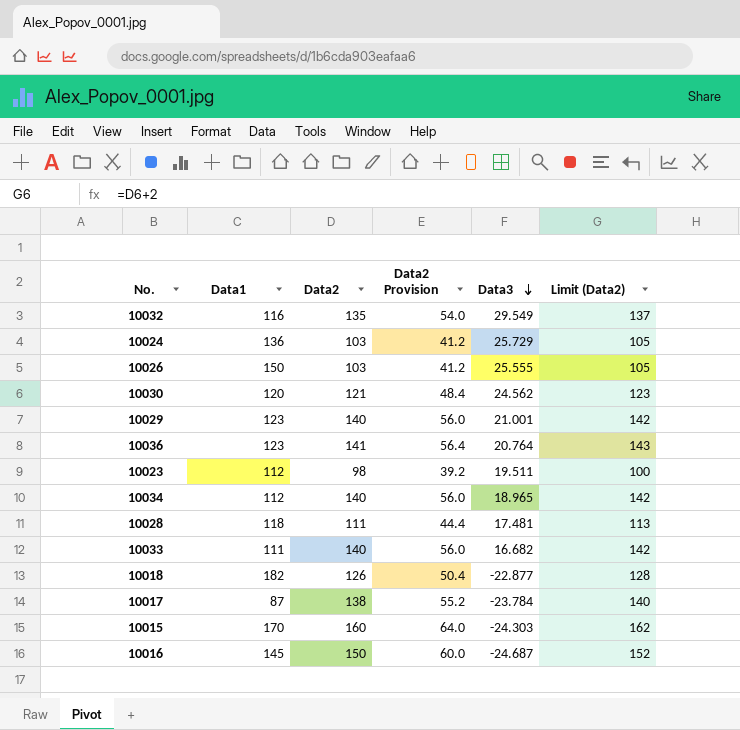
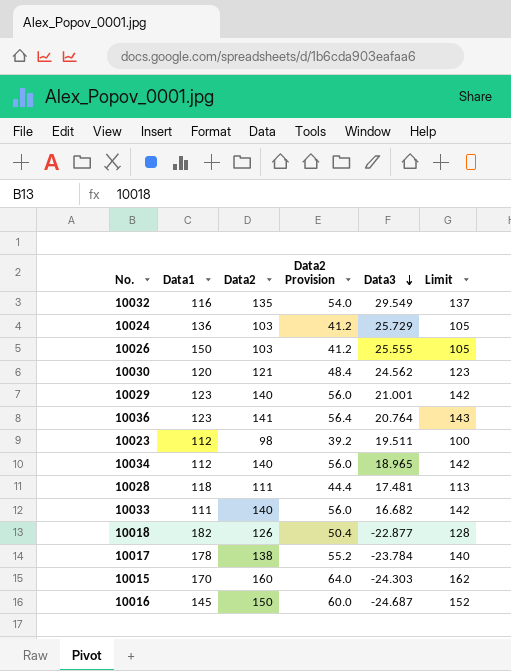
column name: Limit (Data2) -> Limit
10017 | Data1: 87 -> 178

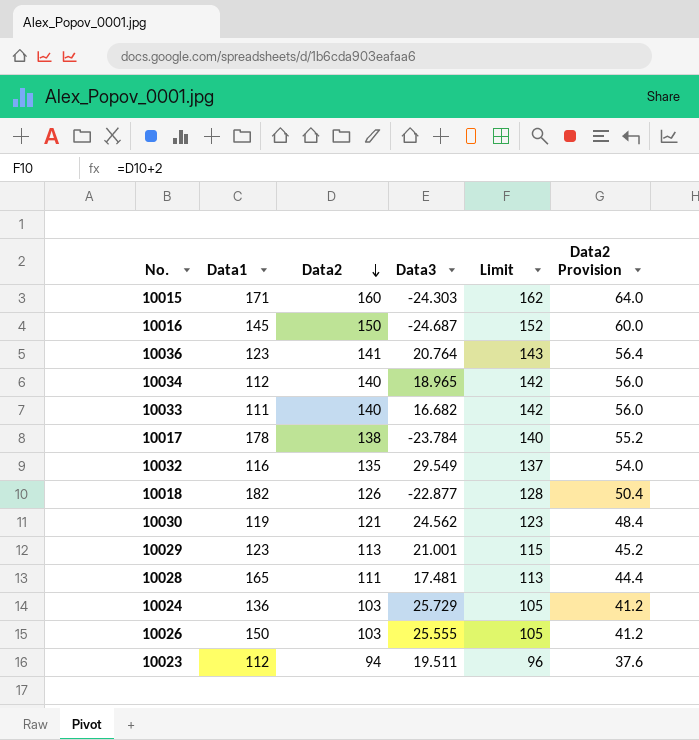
row order: Data3 descending -> Data2 descending
column Data2 Provision | position: 4 -> 6
10015 | Data1: 170 -> 171
10030 | Data1: 120 -> 119
10029 | Data2: 140 -> 113
10029 | Limit: 142 -> 115
10029 | Data2 Provision: 56.0 -> 45.2
10028 | Data1: 118 -> 165
10023 | Data2: 98 -> 94
10023 | Limit: 100 -> 96
10023 | Data2 Provision: 39.2 -> 37.6

